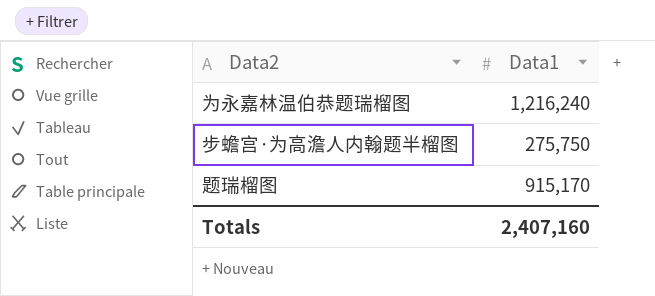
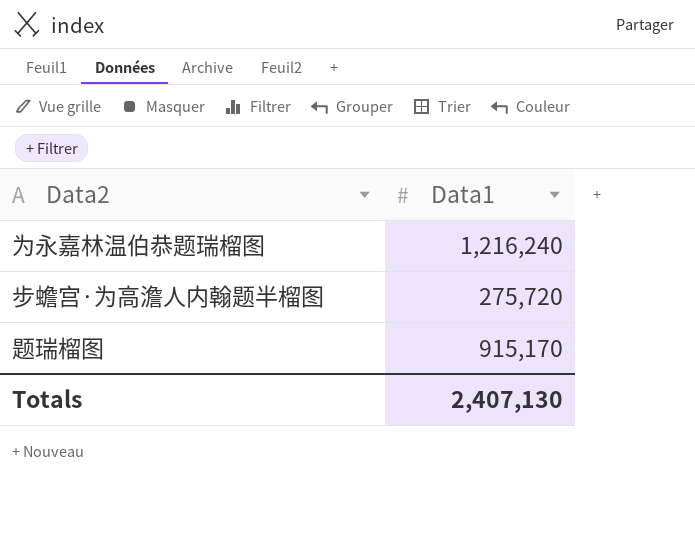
步蟾宫·为高澹人内翰题半榴图 | Data1: 275,750 -> 275,720
Totals | Data1: 2,407,160 -> 2,407,130

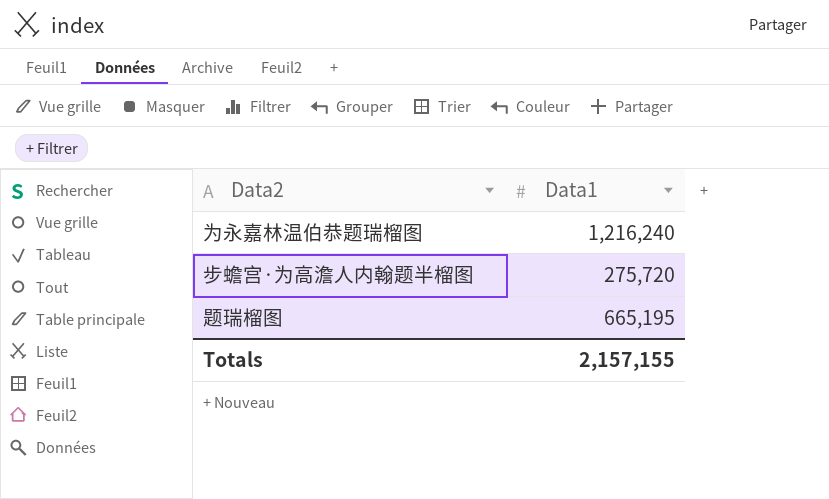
题瑞榴图 | Data1: 915,170 -> 665,195
Totals | Data1: 2,407,130 -> 2,157,155

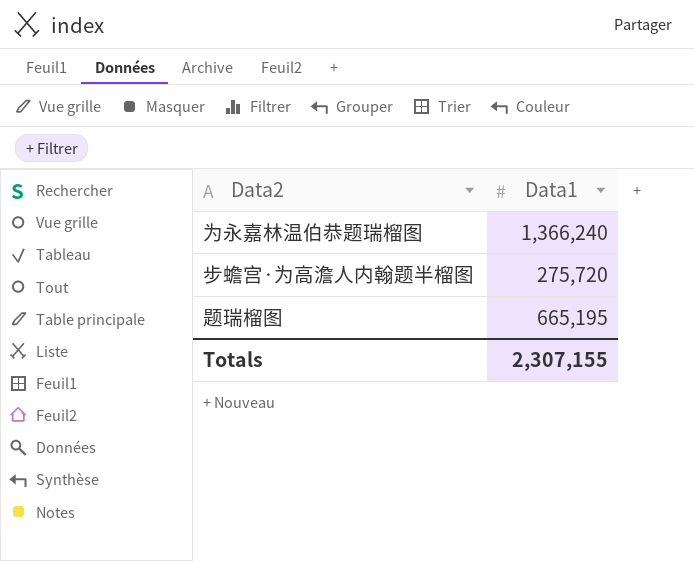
为永嘉林温伯恭题瑞榴图 | Data1: 1,216,240 -> 1,366,240
Totals | Data1: 2,157,155 -> 2,307,155

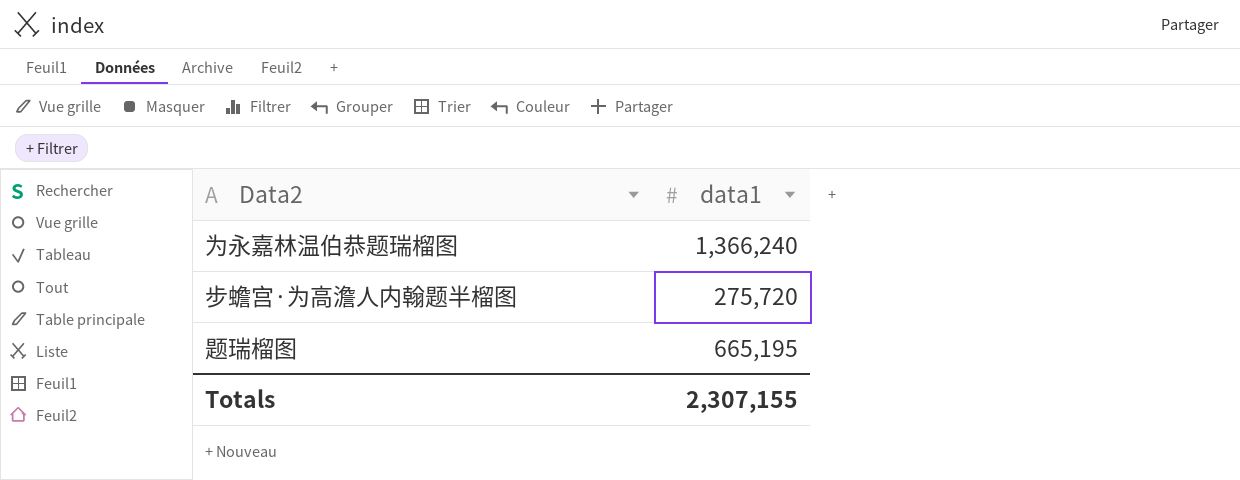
column name: Data1 -> data1

